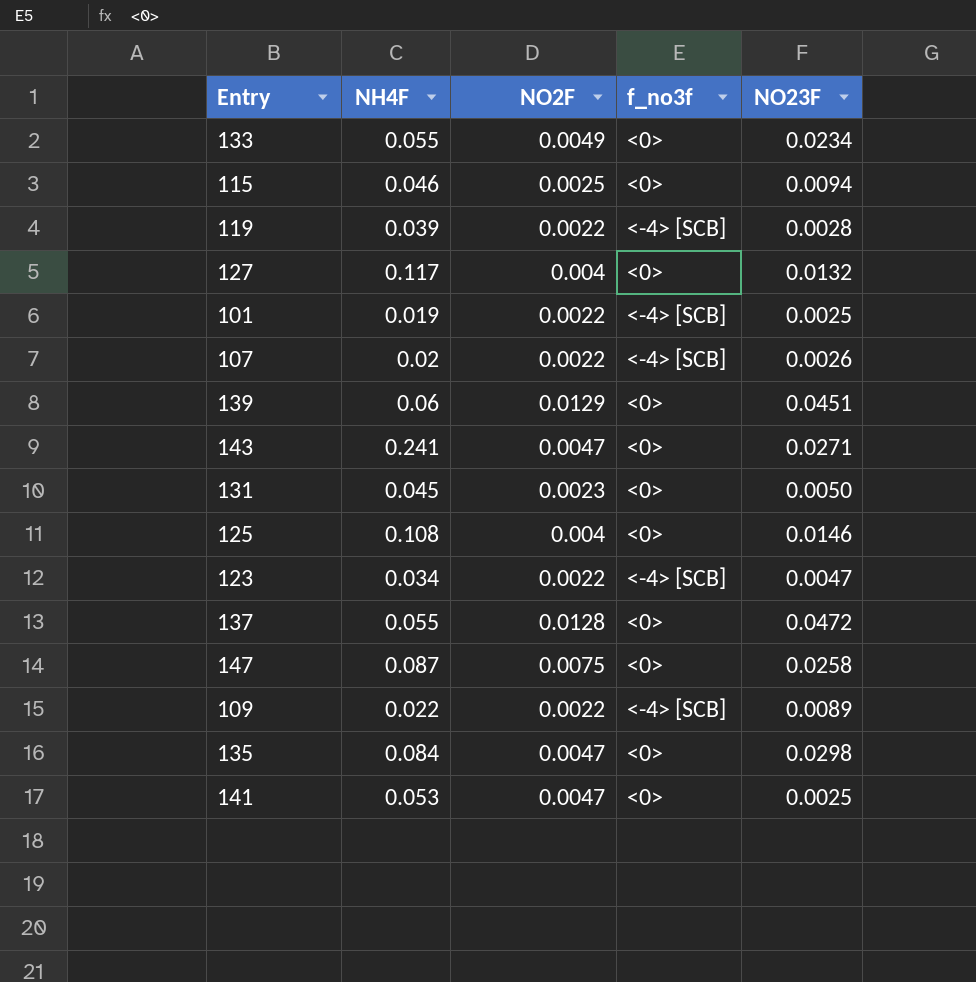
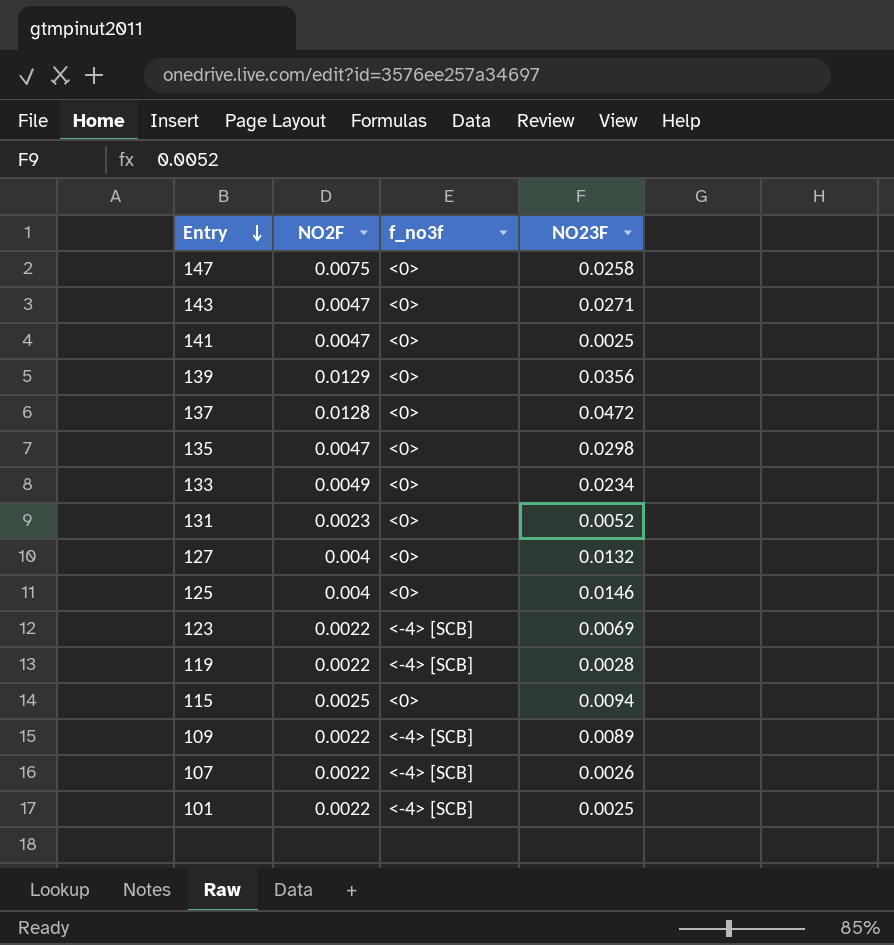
row order: none -> Entry descending
column NH4F | position: 2 -> none
139 | NO23F: 0.0451 -> 0.0356
131 | NO23F: 0.0050 -> 0.0052
123 | NO23F: 0.0047 -> 0.0069

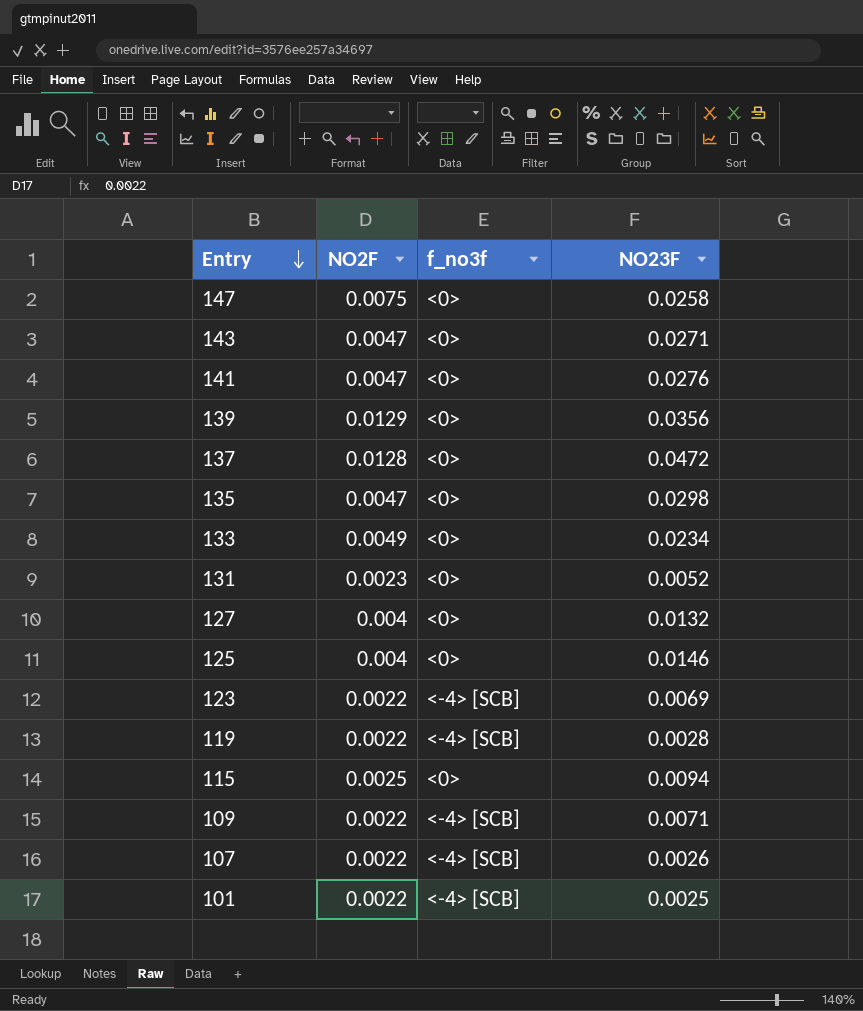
141 | NO23F: 0.0025 -> 0.0276
109 | NO23F: 0.0089 -> 0.0071

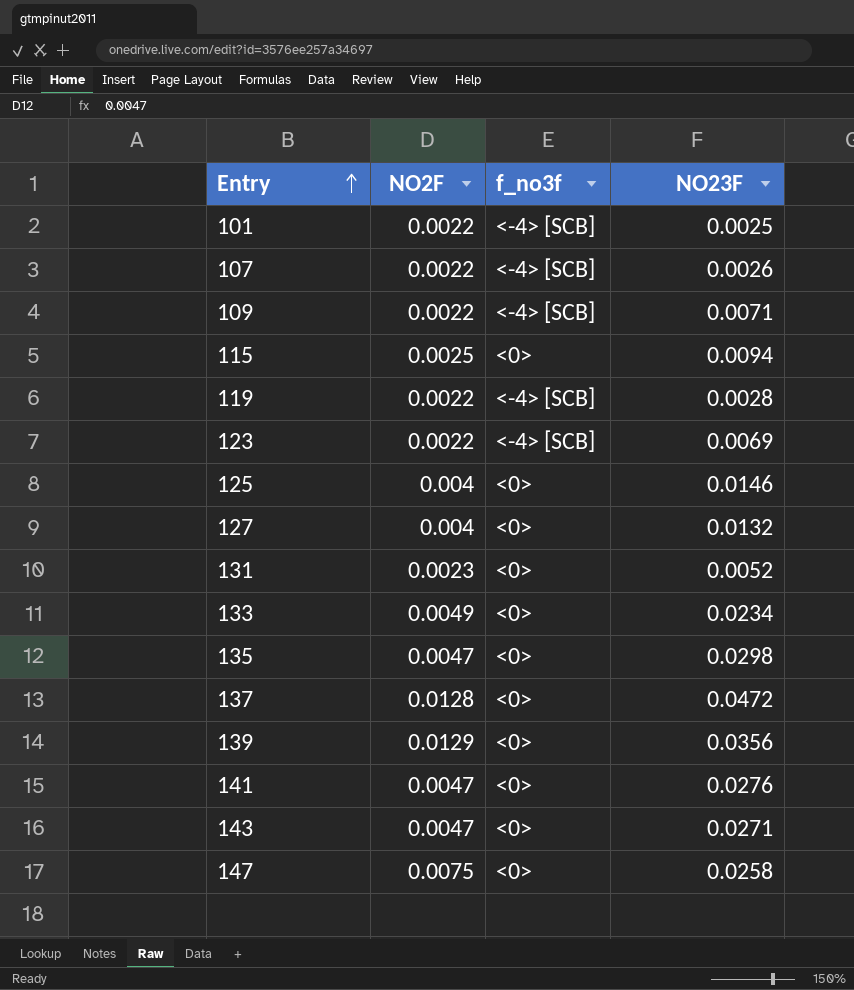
row order: Entry descending -> Entry ascending

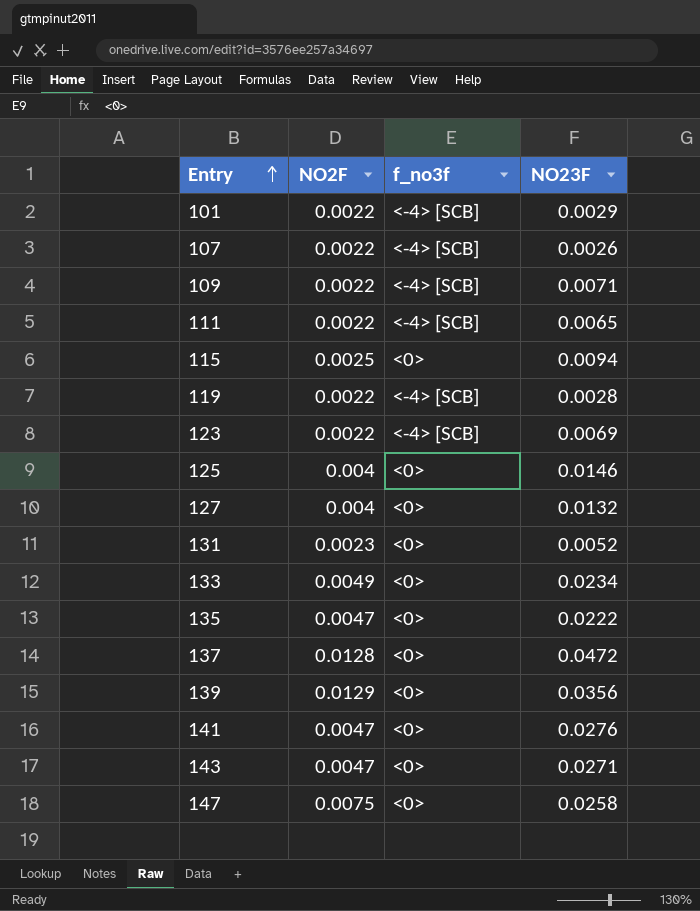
101 | NO23F: 0.0025 -> 0.0029
row 111: none -> 0.0022 | <-4> [SCB] | 0.0065
135 | NO23F: 0.0298 -> 0.0222

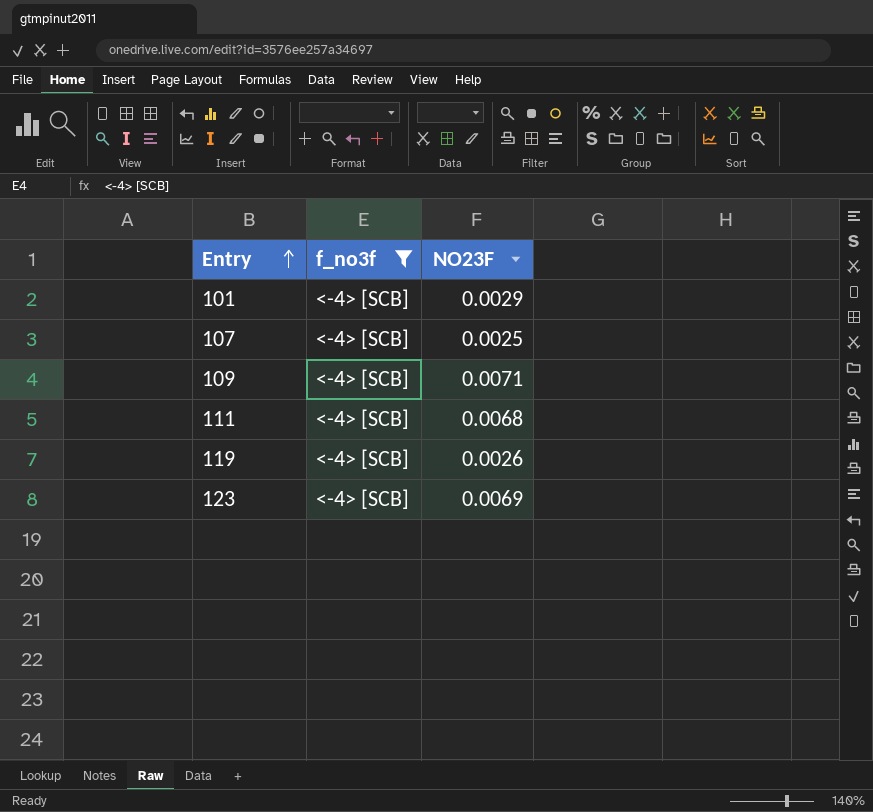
filter: none -> f_no3f = <-4> [SCB]
column NO2F | position: 2 -> none
107 | NO23F: 0.0026 -> 0.0025
111 | NO23F: 0.0065 -> 0.0068
119 | NO23F: 0.0028 -> 0.0026

